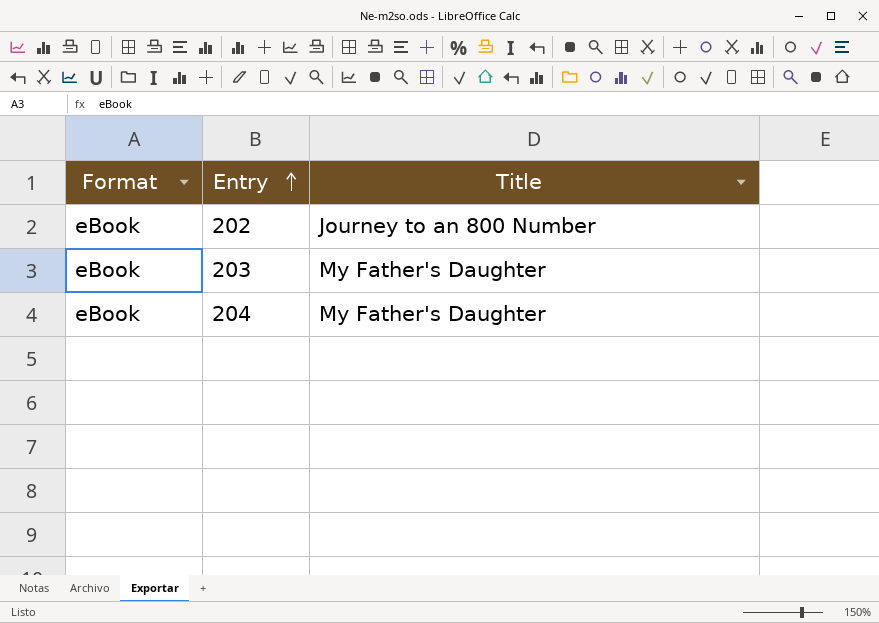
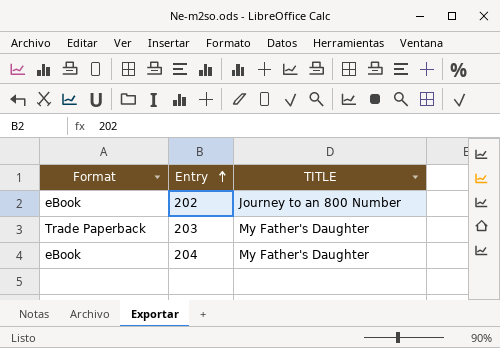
column name: Title -> TITLE
203 | Format: eBook -> Trade Paperback

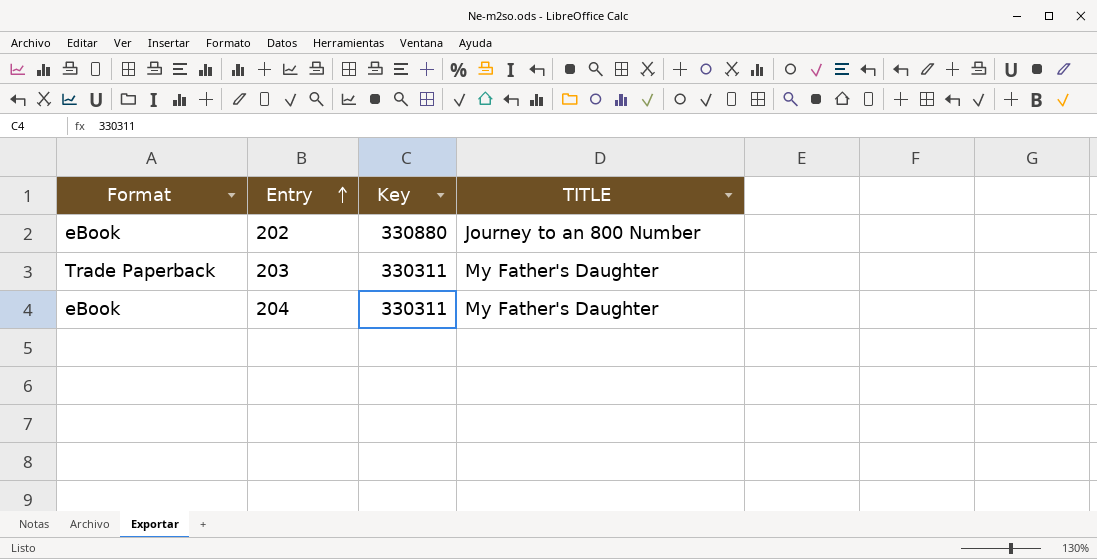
column Key | position: none -> 3

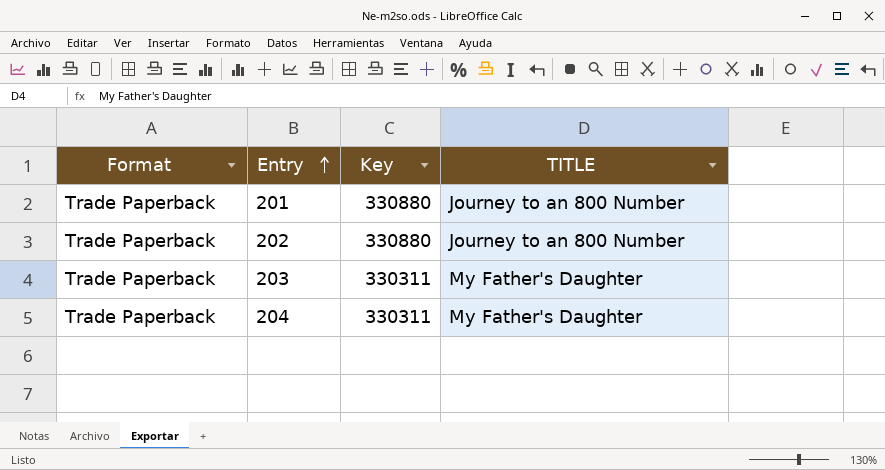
row 201: none -> Trade Paperback | 330880 | Journey to an 800 Number
202 | Format: eBook -> Trade Paperback
204 | Format: eBook -> Trade Paperback

